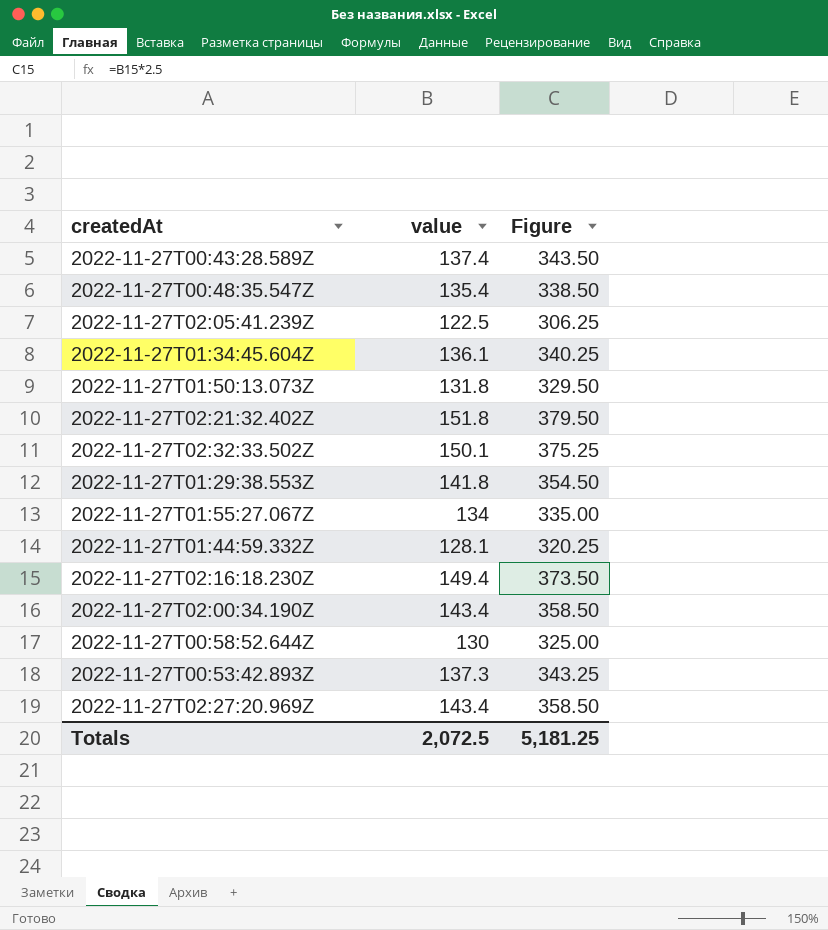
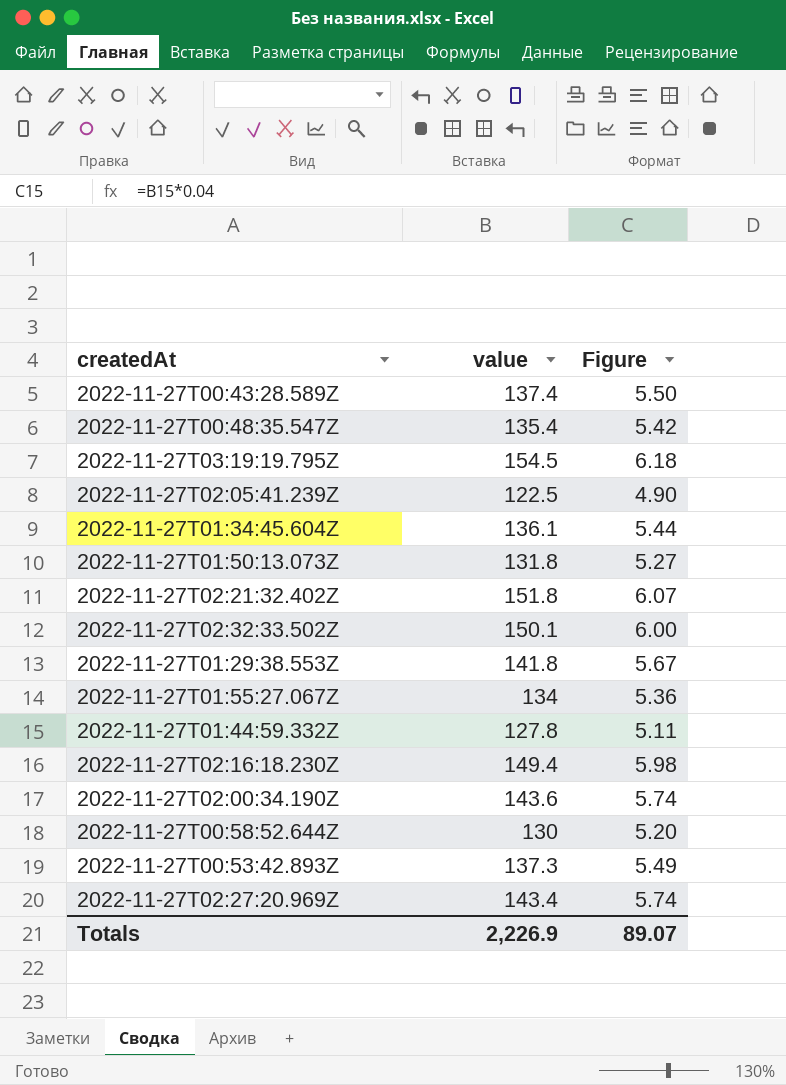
column Figure | formula: [value] * 2.5 -> [value] * 0.04
row 2022-11-27T03:19:19.795Z: none -> 154.5 | 6.18
2022-11-27T01:44:59.332Z | value: 128.1 -> 127.8
2022-11-27T02:00:34.190Z | value: 143.4 -> 143.6
Totals | value: 2,072.5 -> 2,226.9
Totals | Figure: 5,181.25 -> 89.07

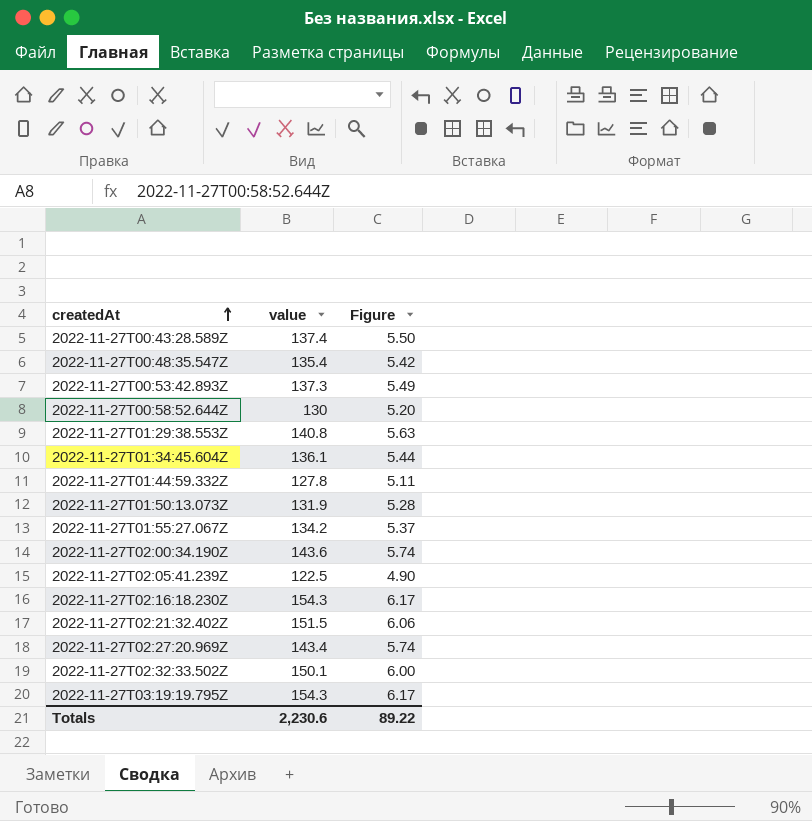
row order: none -> createdAt ascending
2022-11-27T01:29:38.553Z | value: 141.8 -> 140.8
2022-11-27T01:29:38.553Z | Figure: 5.67 -> 5.63
2022-11-27T01:50:13.073Z | value: 131.8 -> 131.9
2022-11-27T01:50:13.073Z | Figure: 5.27 -> 5.28
2022-11-27T01:55:27.067Z | value: 134 -> 134.2
2022-11-27T01:55:27.067Z | Figure: 5.36 -> 5.37
2022-11-27T02:16:18.230Z | value: 149.4 -> 154.3
2022-11-27T02:16:18.230Z | Figure: 5.98 -> 6.17
2022-11-27T02:21:32.402Z | value: 151.8 -> 151.5
2022-11-27T02:21:32.402Z | Figure: 6.07 -> 6.06
2022-11-27T03:19:19.795Z | value: 154.5 -> 154.3
2022-11-27T03:19:19.795Z | Figure: 6.18 -> 6.17
Totals | value: 2,226.9 -> 2,230.6
Totals | Figure: 89.07 -> 89.22

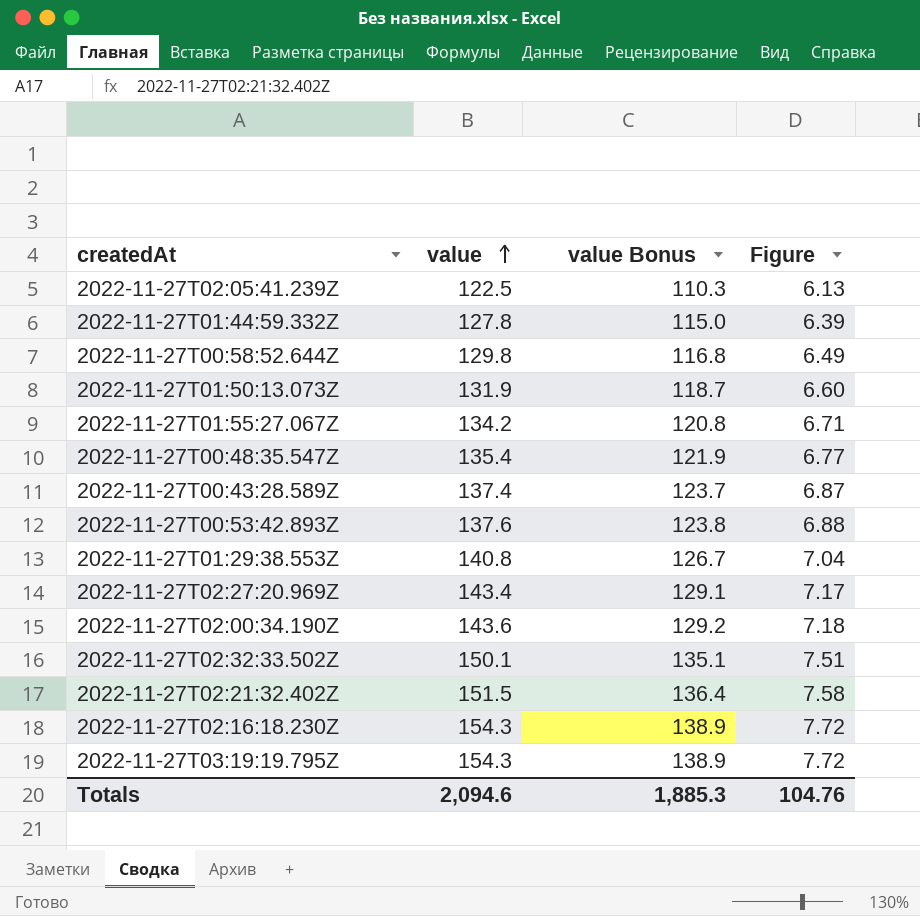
row order: createdAt ascending -> value ascending
column value Bonus | formula: none -> [value] * 0.9
column Figure | formula: [value] * 0.04 -> [value] * 0.05
row 2022-11-27T01:34:45.604Z: 136.1 | 5.44 -> none
2022-11-27T00:58:52.644Z | value: 130 -> 129.8
2022-11-27T00:53:42.893Z | value: 137.3 -> 137.6
Totals | value: 2,230.6 -> 2,094.6
Totals | Figure: 89.22 -> 104.76

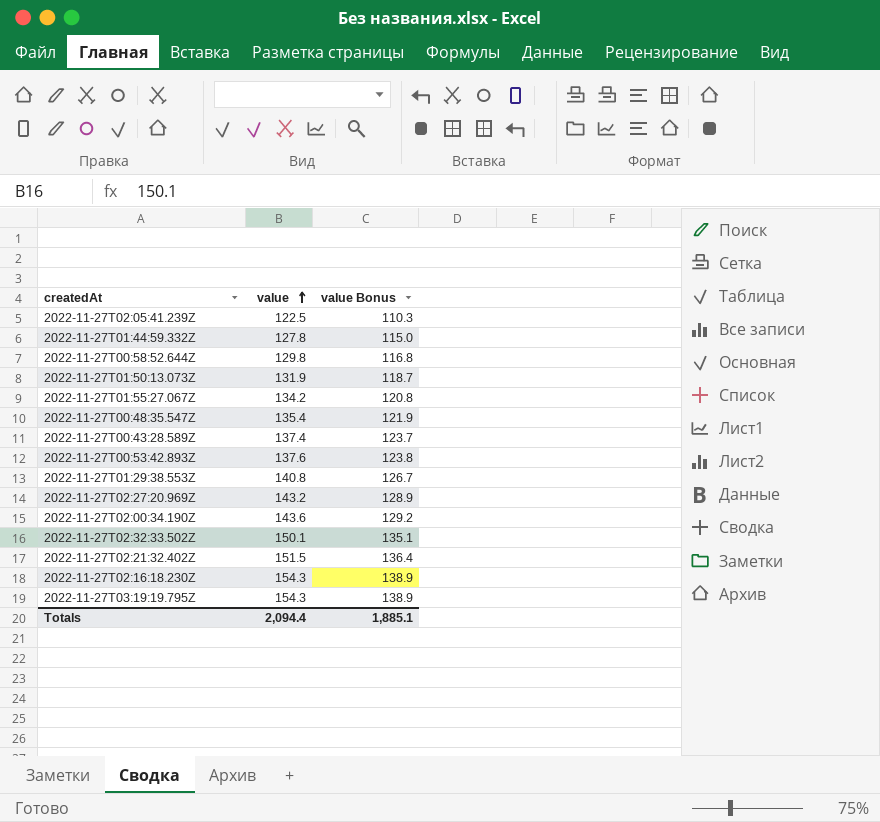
column Figure | formula: [value] * 0.05 -> none
2022-11-27T02:27:20.969Z | value: 143.4 -> 143.2
2022-11-27T02:27:20.969Z | value Bonus: 129.1 -> 128.9
Totals | value: 2,094.6 -> 2,094.4
Totals | value Bonus: 1,885.3 -> 1,885.1

